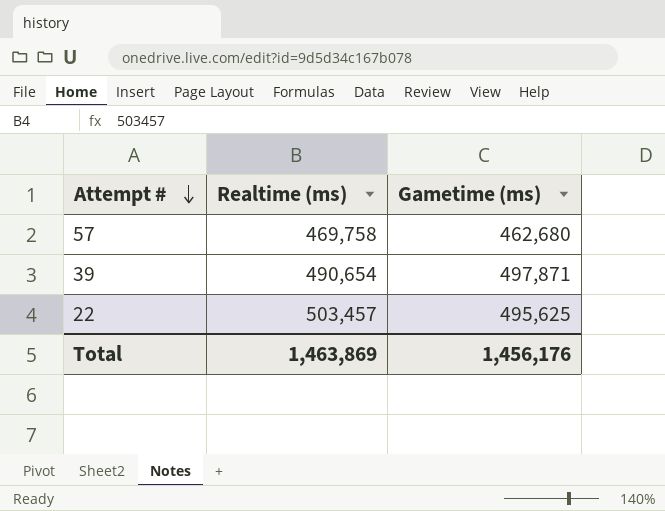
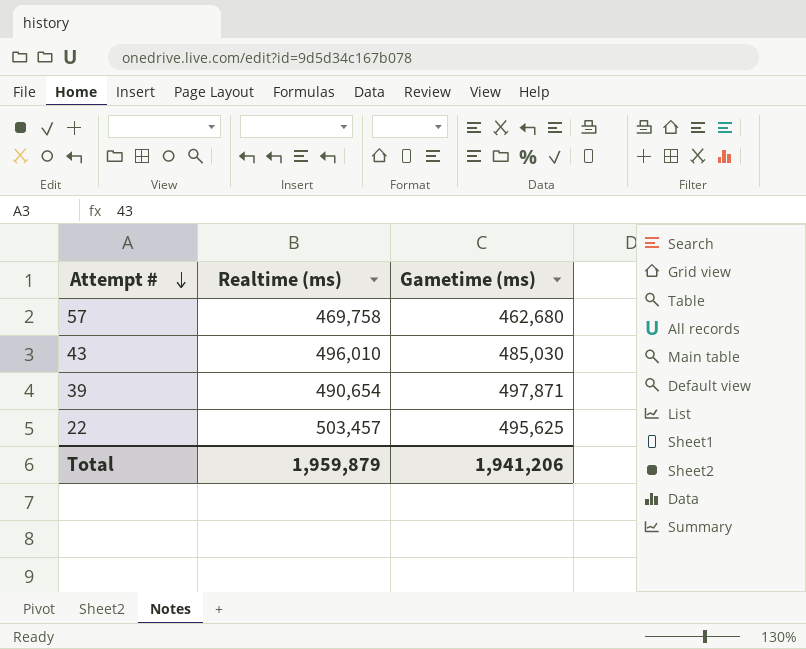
row 43: none -> 496,010 | 485,030
Total | Realtime (ms): 1,463,869 -> 1,959,879
Total | Gametime (ms): 1,456,176 -> 1,941,206

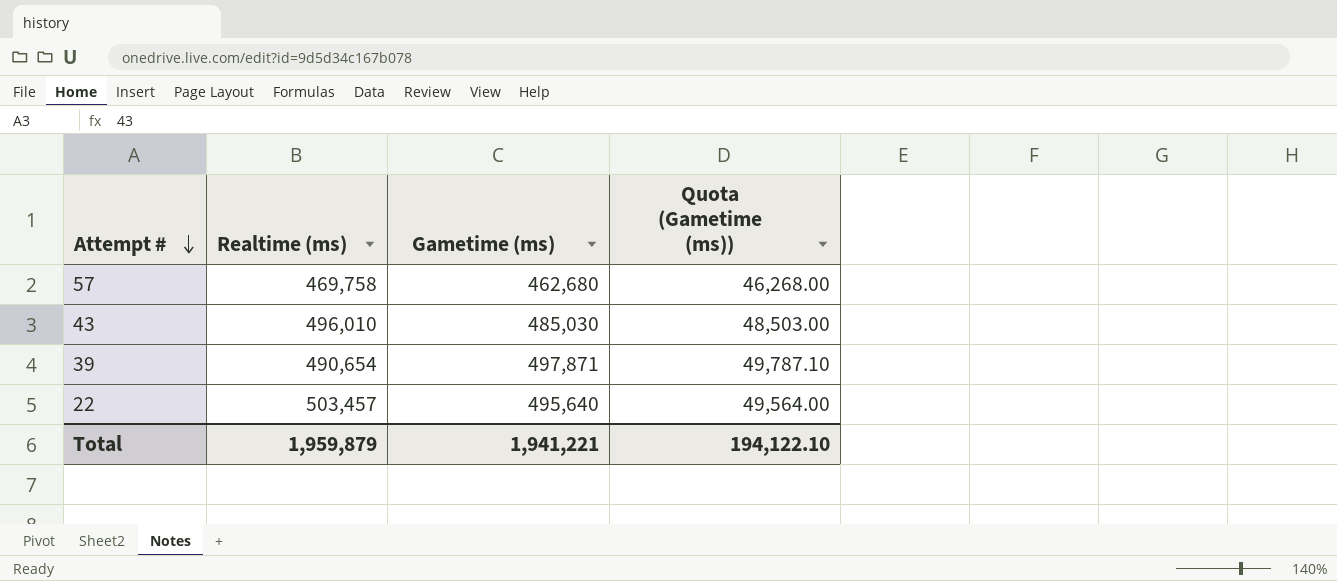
column Quota (Gametime (ms)) | formula: none -> [Gametime (ms)] * 0.1
22 | Gametime (ms): 495,625 -> 495,640
Total | Gametime (ms): 1,941,206 -> 1,941,221

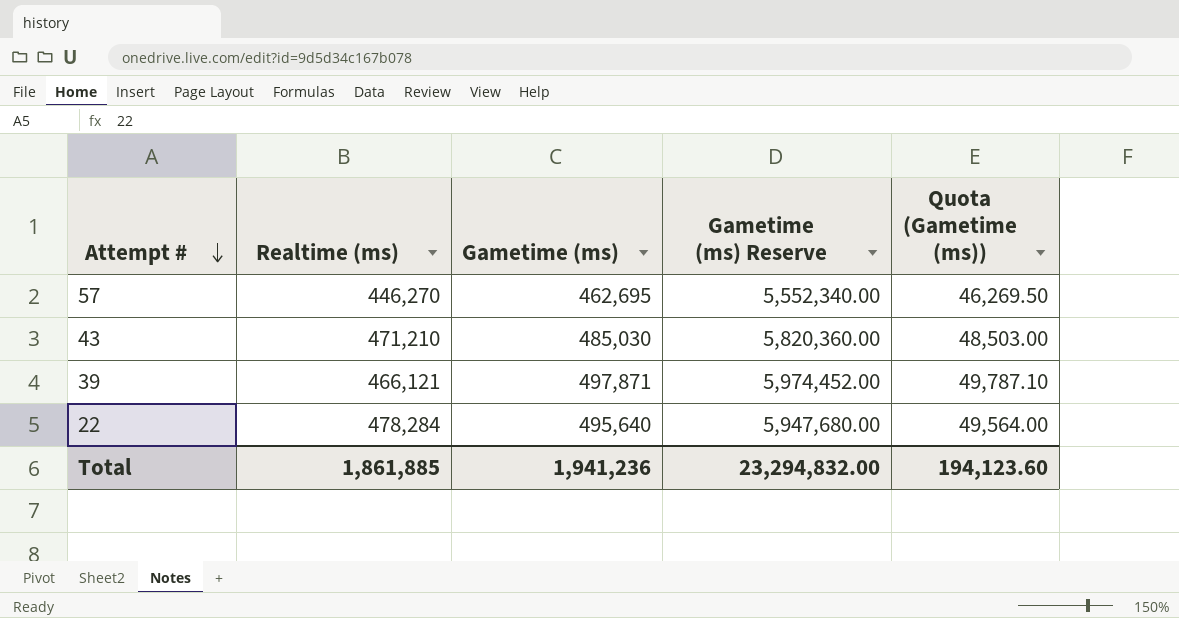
column Gametime (ms) Reserve | formula: none -> [Gametime (ms)] * 12
57 | Realtime (ms): 469,758 -> 446,270
57 | Gametime (ms): 462,680 -> 462,695
57 | Quota (Gametime (ms)): 46,268.00 -> 46,269.50
43 | Realtime (ms): 496,010 -> 471,210
39 | Realtime (ms): 490,654 -> 466,121
22 | Realtime (ms): 503,457 -> 478,284
Total | Realtime (ms): 1,959,879 -> 1,861,885
Total | Gametime (ms): 1,941,221 -> 1,941,236
Total | Quota (Gametime (ms)): 194,122.10 -> 194,123.60

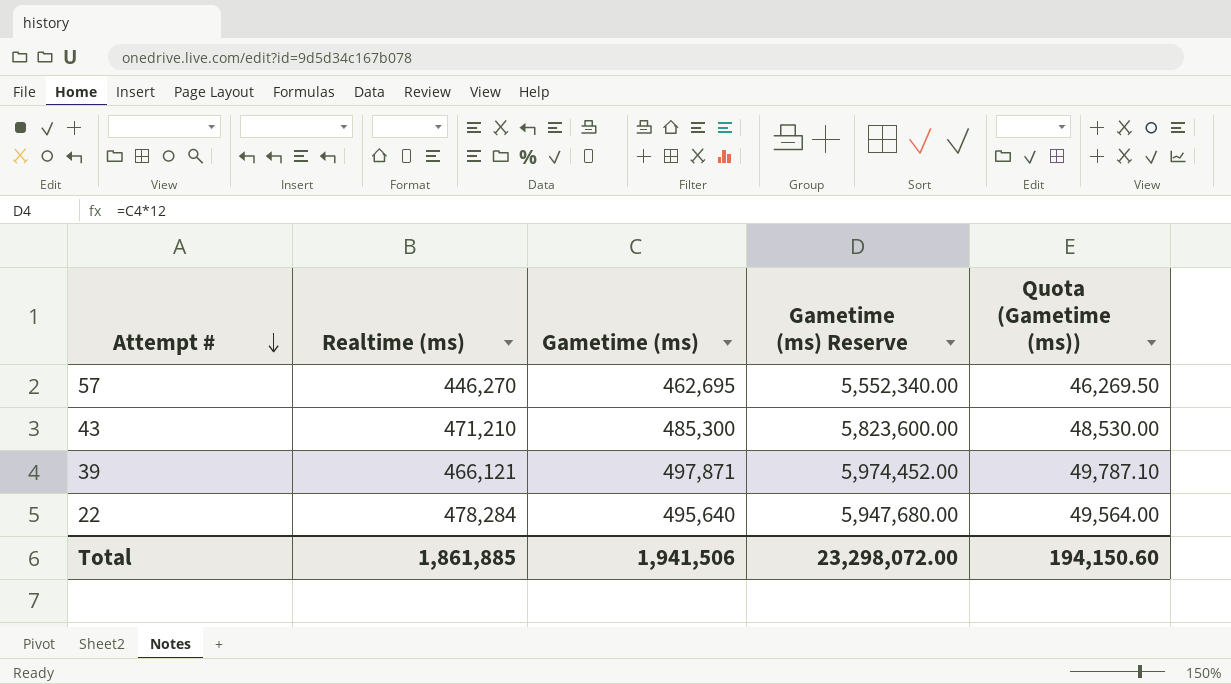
43 | Gametime (ms): 485,030 -> 485,300
43 | Gametime (ms) Reserve: 5,820,360.00 -> 5,823,600.00
43 | Quota (Gametime (ms)): 48,503.00 -> 48,530.00
Total | Gametime (ms): 1,941,236 -> 1,941,506
Total | Gametime (ms) Reserve: 23,294,832.00 -> 23,298,072.00
Total | Quota (Gametime (ms)): 194,123.60 -> 194,150.60

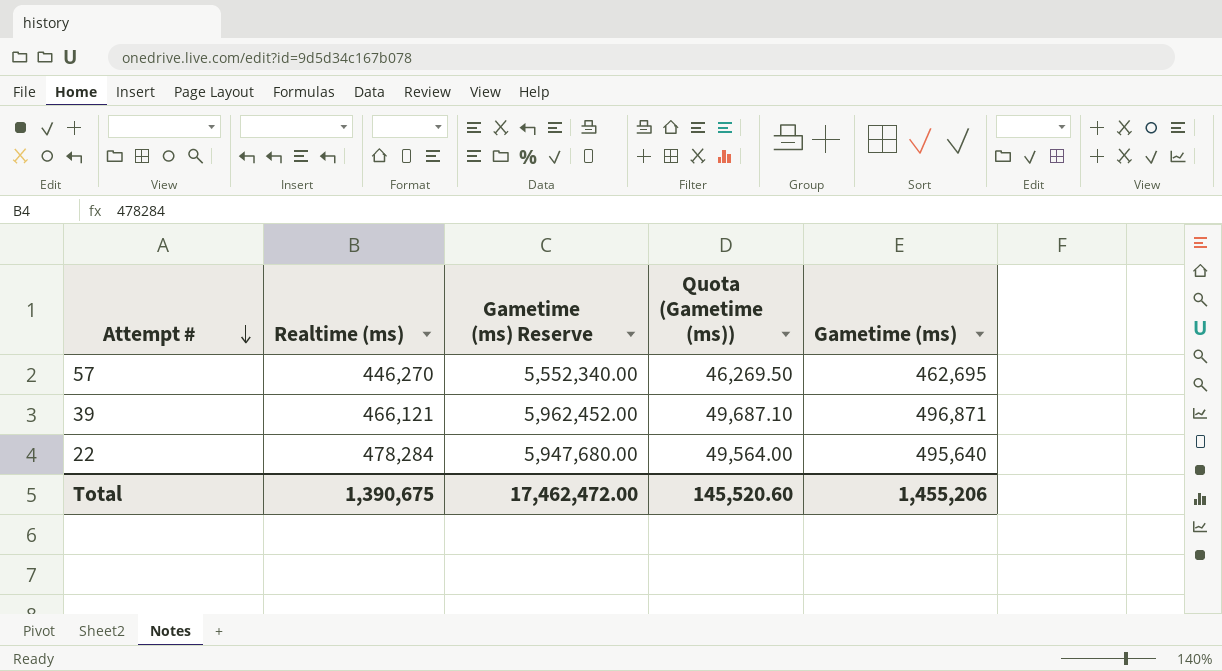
column Gametime (ms) | position: 3 -> 5
row 43: 471,210 | 485,300 | 5,823,600.00 | 48,530.00 -> none
39 | Gametime (ms) Reserve: 5,974,452.00 -> 5,962,452.00
39 | Quota (Gametime (ms)): 49,787.10 -> 49,687.10
39 | Gametime (ms): 497,871 -> 496,871
Total | Realtime (ms): 1,861,885 -> 1,390,675
Total | Gametime (ms) Reserve: 23,298,072.00 -> 17,462,472.00
Total | Quota (Gametime (ms)): 194,150.60 -> 145,520.60
Total | Gametime (ms): 1,941,506 -> 1,455,206

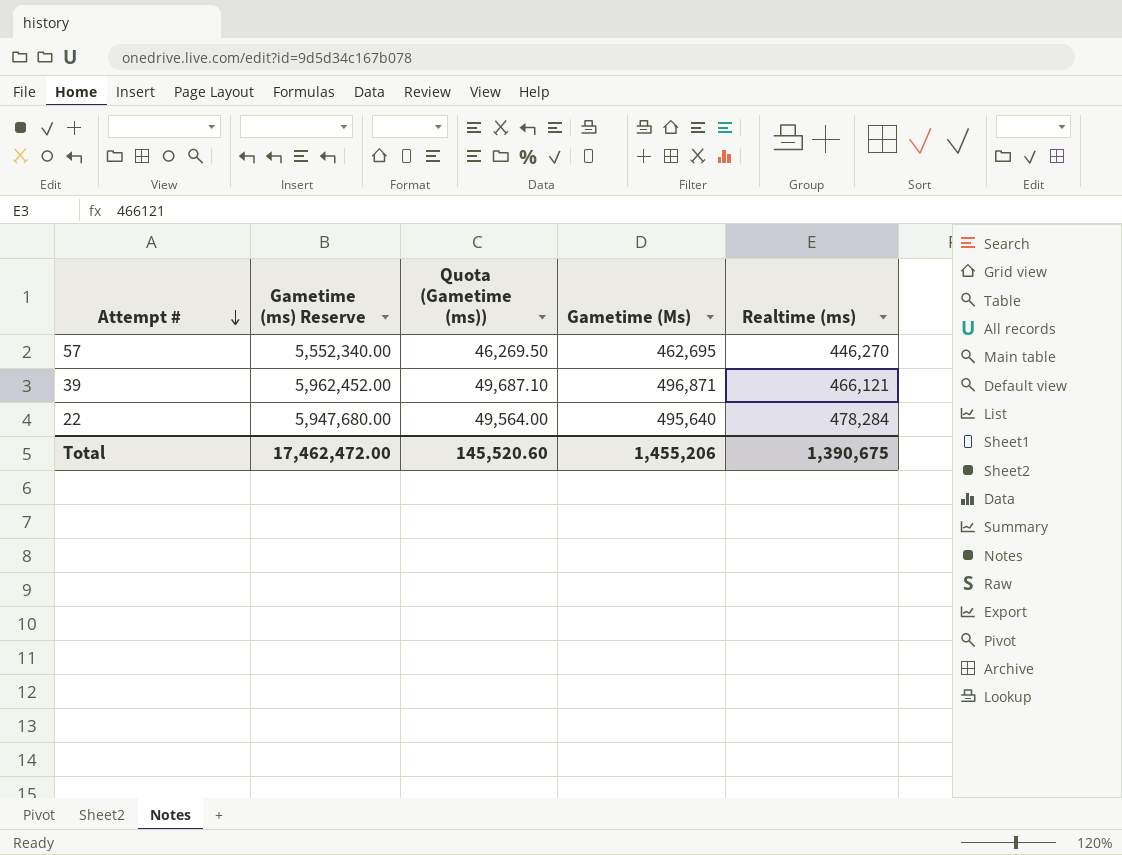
column name: Gametime (ms) -> Gametime (Ms)
column Realtime (ms) | position: 2 -> 5

